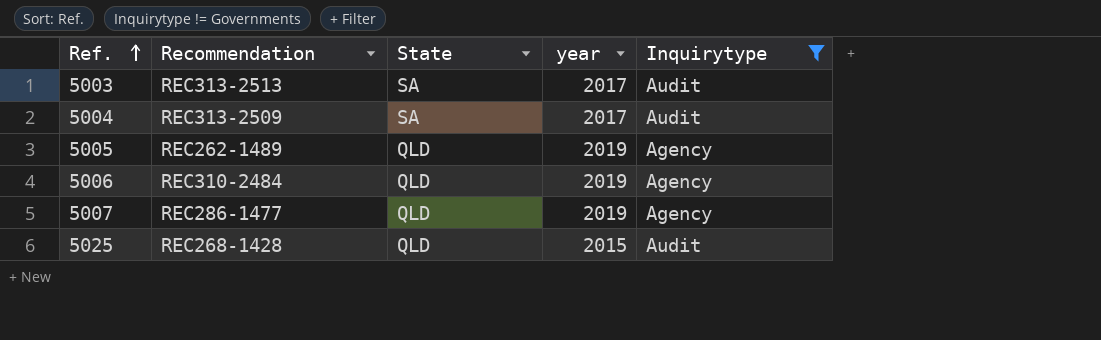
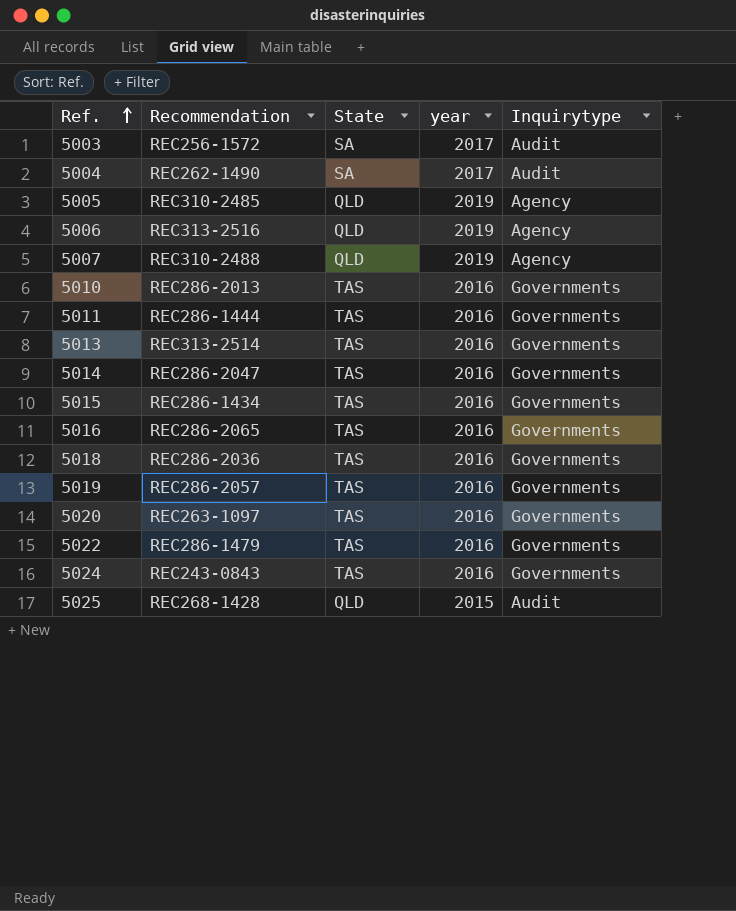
filter: Inquirytype != Governments -> none
5003 | Recommendation: REC313-2513 -> REC256-1572
5004 | Recommendation: REC313-2509 -> REC262-1490
5005 | Recommendation: REC262-1489 -> REC310-2485
5006 | Recommendation: REC310-2484 -> REC313-2516
5007 | Recommendation: REC286-1477 -> REC310-2488

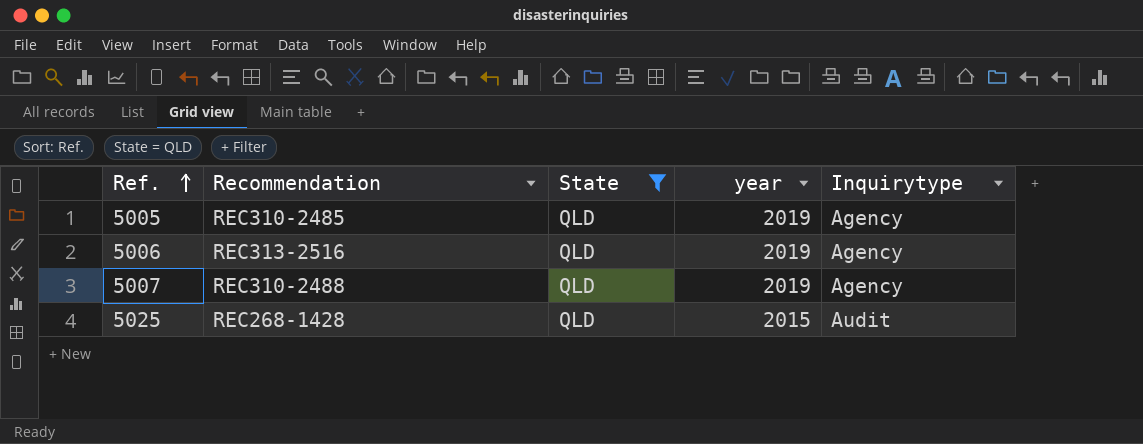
filter: none -> State = QLD

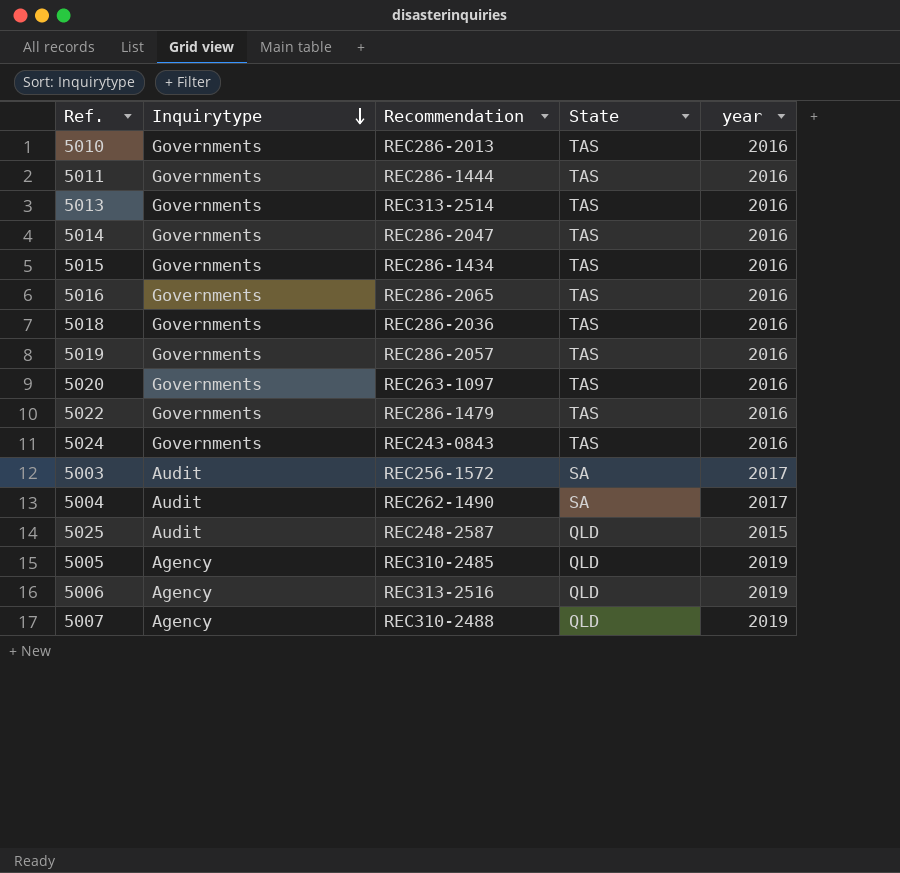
filter: State = QLD -> none
row order: Ref. ascending -> Inquirytype descending
column Inquirytype | position: 5 -> 2
5025 | Recommendation: REC268-1428 -> REC248-2587

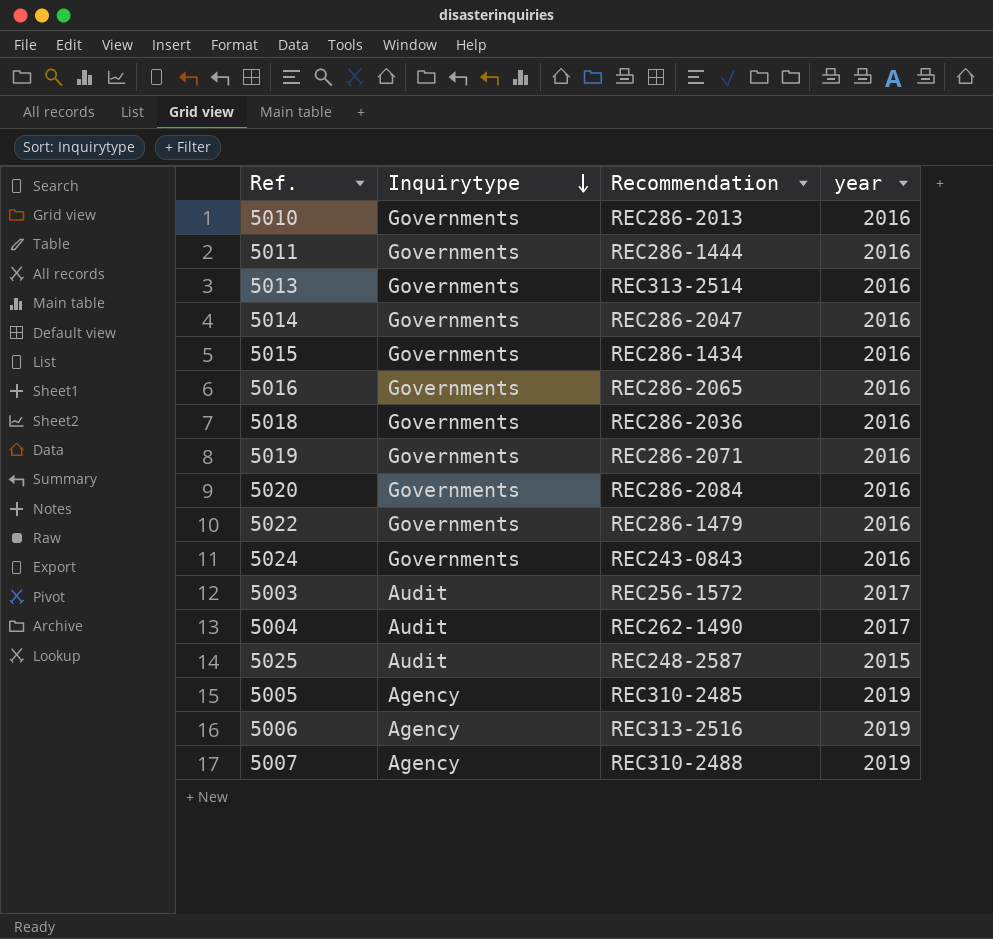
column State | position: 4 -> none
5019 | Recommendation: REC286-2057 -> REC286-2071
5020 | Recommendation: REC263-1097 -> REC286-2084

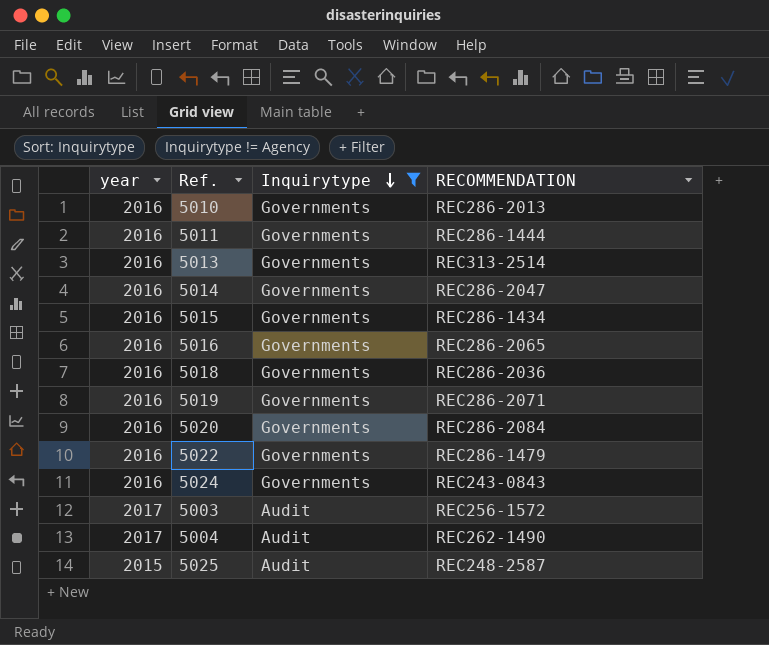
filter: none -> Inquirytype != Agency
column year | position: 4 -> 1
column name: Recommendation -> RECOMMENDATION

